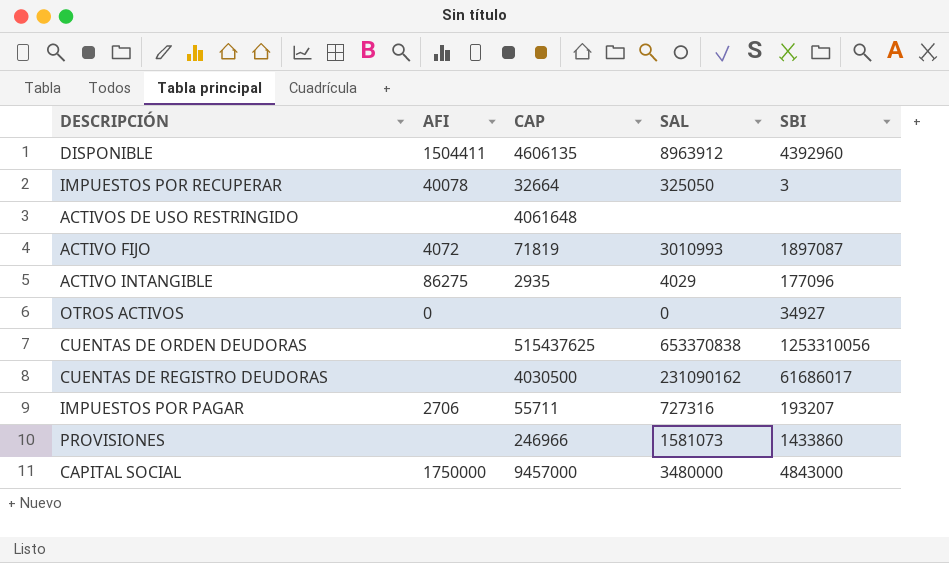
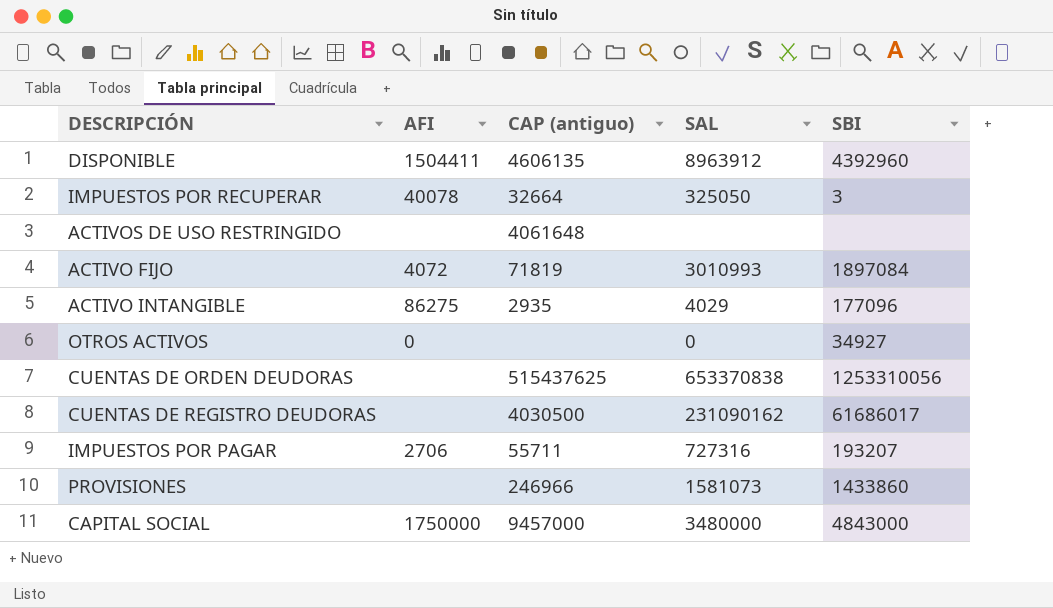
column name: CAP -> CAP (antiguo)
ACTIVO FIJO | SBI: 1897087 -> 1897084

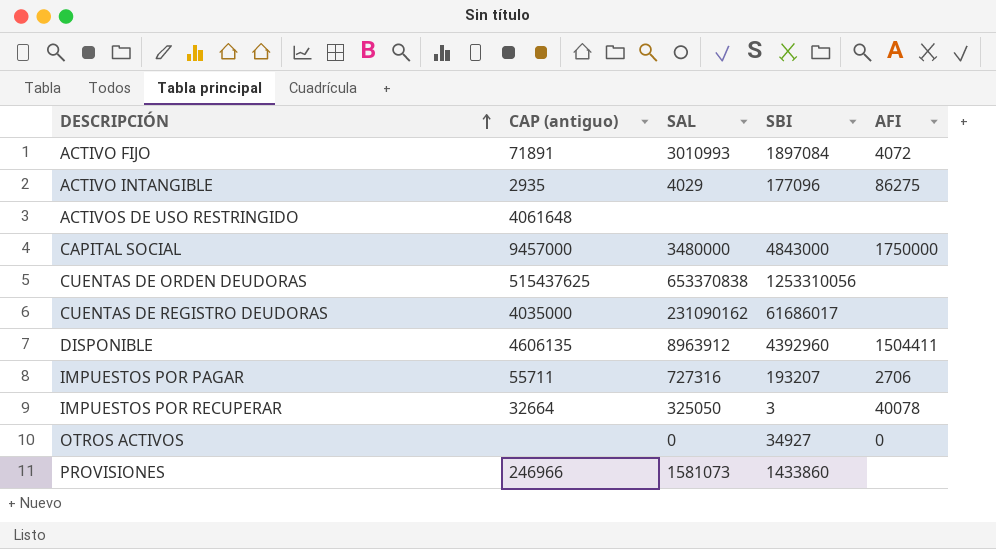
row order: none -> DESCRIPCIÓN ascending
column AFI | position: 2 -> 5
ACTIVO FIJO | CAP (antiguo): 71819 -> 71891
CUENTAS DE REGISTRO DEUDORAS | CAP (antiguo): 4030500 -> 4035000

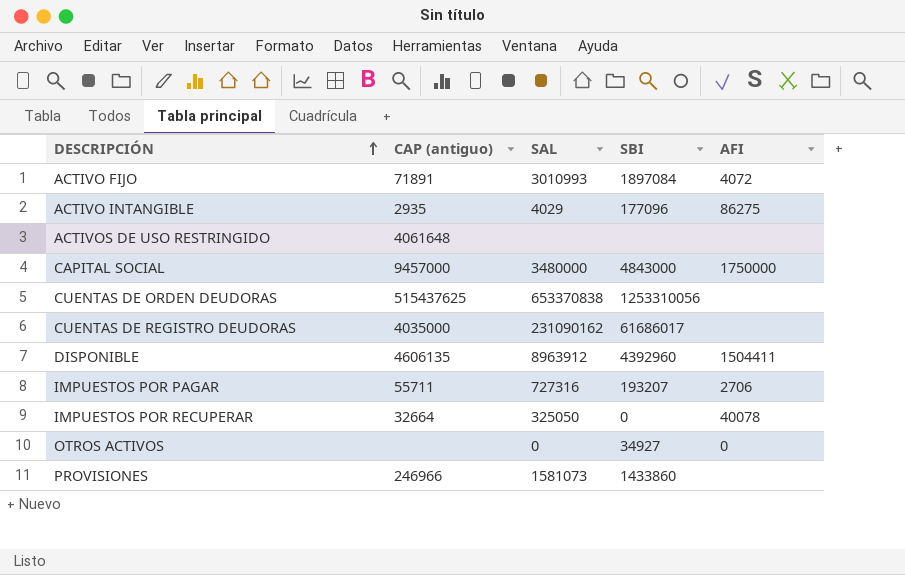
IMPUESTOS POR RECUPERAR | SBI: 3 -> 0

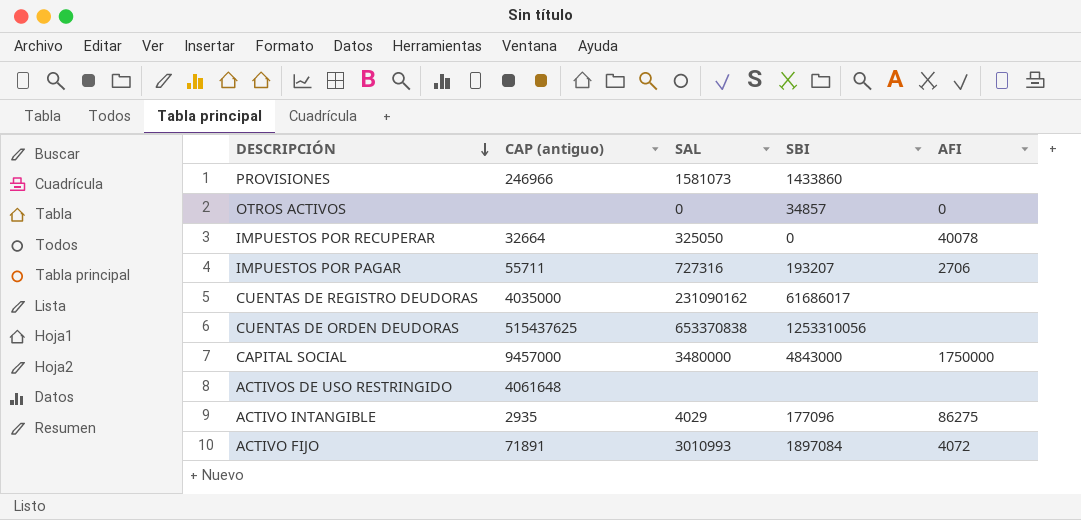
row order: DESCRIPCIÓN ascending -> DESCRIPCIÓN descending
row DISPONIBLE: 4606135 | 8963912 | 4392960 | 1504411 -> none
OTROS ACTIVOS | SBI: 34927 -> 34857

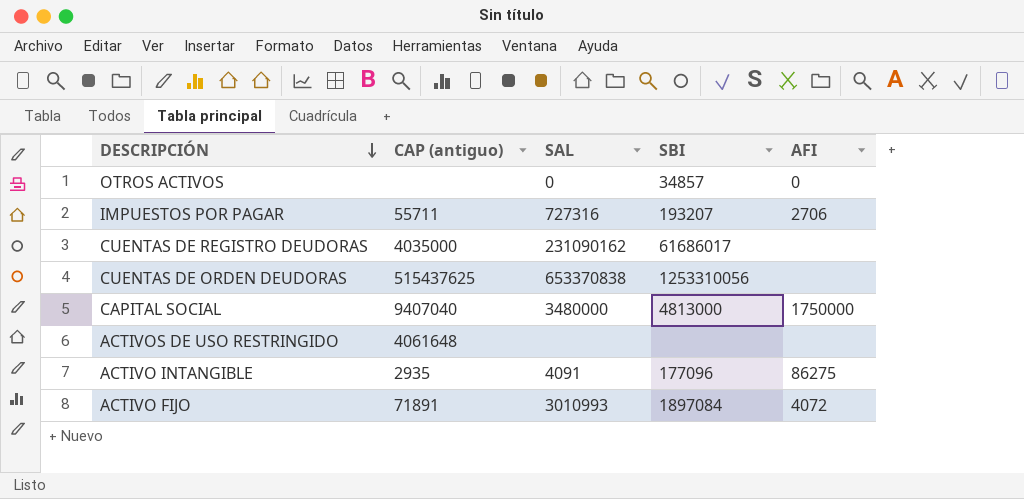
row PROVISIONES: 246966 | 1581073 | 1433860 | none -> none
row IMPUESTOS POR RECUPERAR: 32664 | 325050 | 0 | 40078 -> none
CAPITAL SOCIAL | CAP (antiguo): 9457000 -> 9407040
CAPITAL SOCIAL | SBI: 4843000 -> 4813000
ACTIVO INTANGIBLE | SAL: 4029 -> 4091

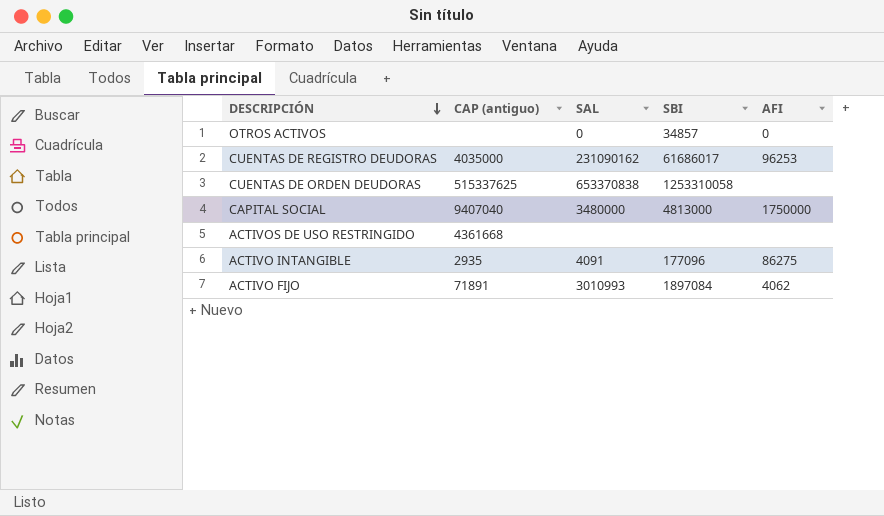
row IMPUESTOS POR PAGAR: 55711 | 727316 | 193207 | 2706 -> none
CUENTAS DE REGISTRO DEUDORAS | AFI: none -> 96253
CUENTAS DE ORDEN DEUDORAS | CAP (antiguo): 515437625 -> 515337625
CUENTAS DE ORDEN DEUDORAS | SBI: 1253310056 -> 1253310058
ACTIVOS DE USO RESTRINGIDO | CAP (antiguo): 4061648 -> 4361668
ACTIVO FIJO | AFI: 4072 -> 4062

